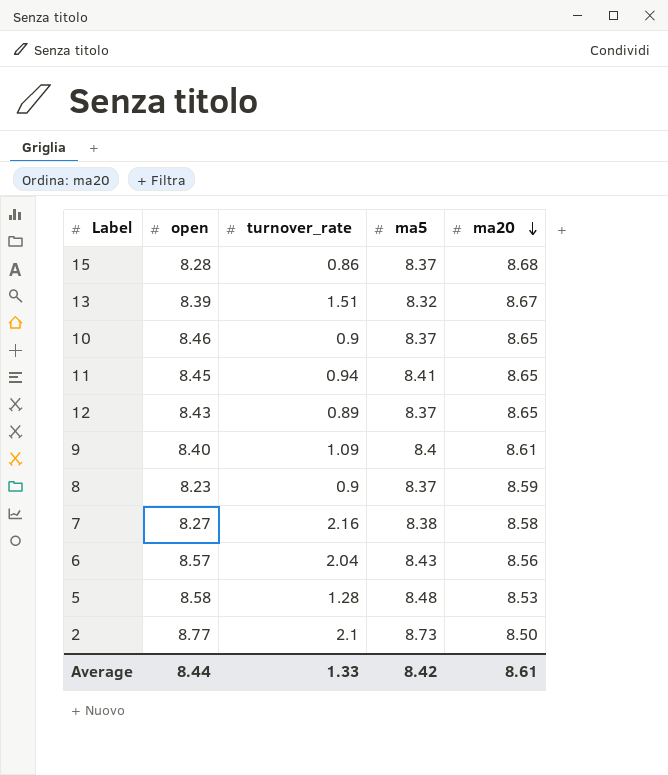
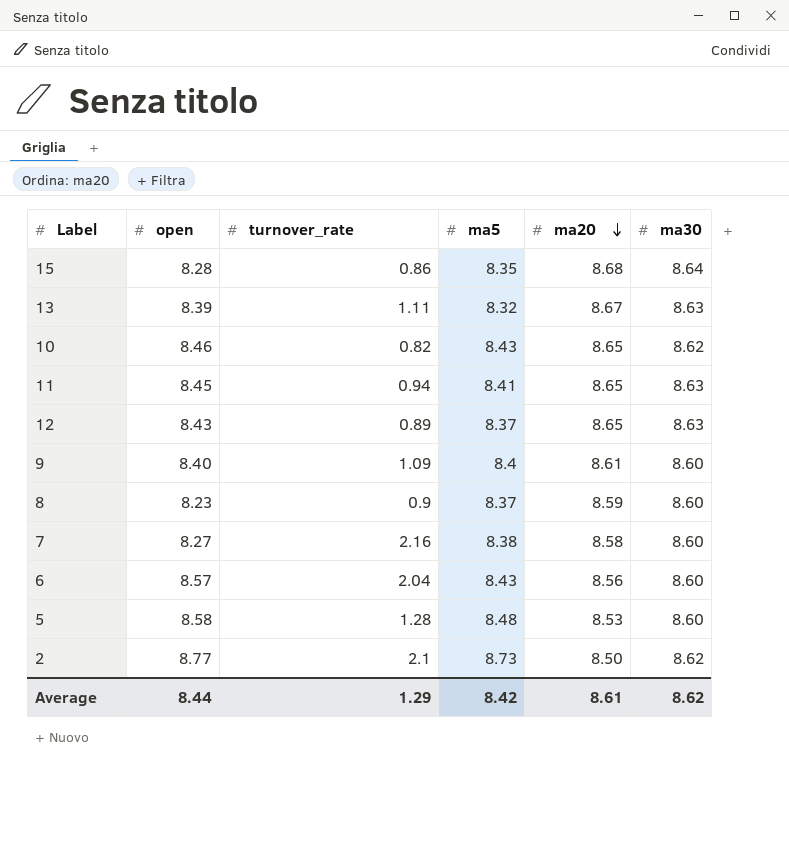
column ma30 | position: none -> 6
15 | ma5: 8.37 -> 8.35
13 | turnover_rate: 1.51 -> 1.11
10 | turnover_rate: 0.9 -> 0.82
10 | ma5: 8.37 -> 8.43
Average | turnover_rate: 1.33 -> 1.29

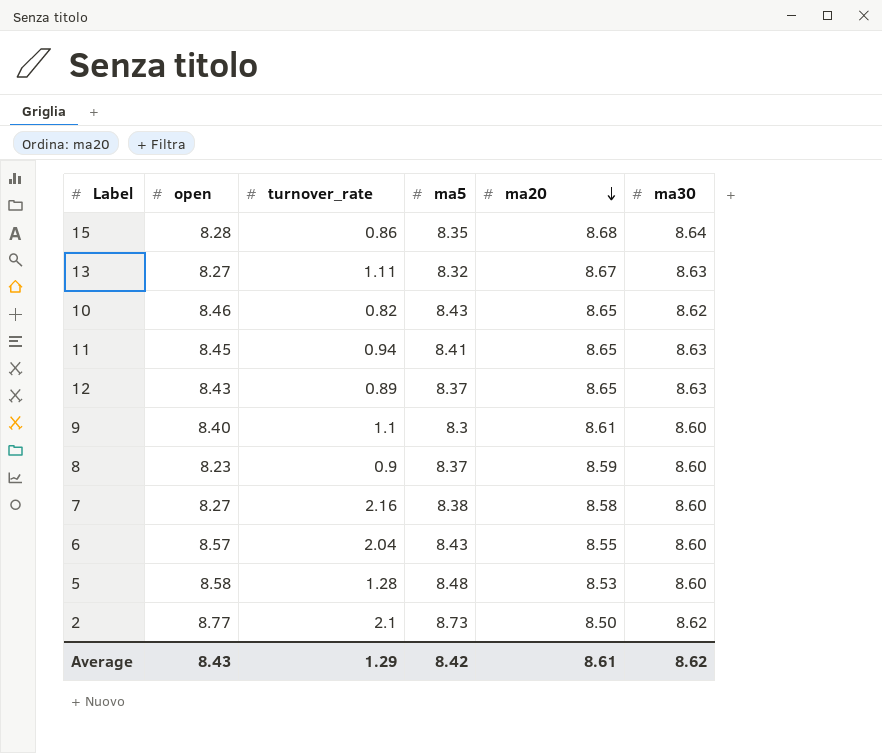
13 | open: 8.39 -> 8.27
9 | turnover_rate: 1.09 -> 1.1
9 | ma5: 8.4 -> 8.3
6 | ma20: 8.56 -> 8.55
Average | open: 8.44 -> 8.43

